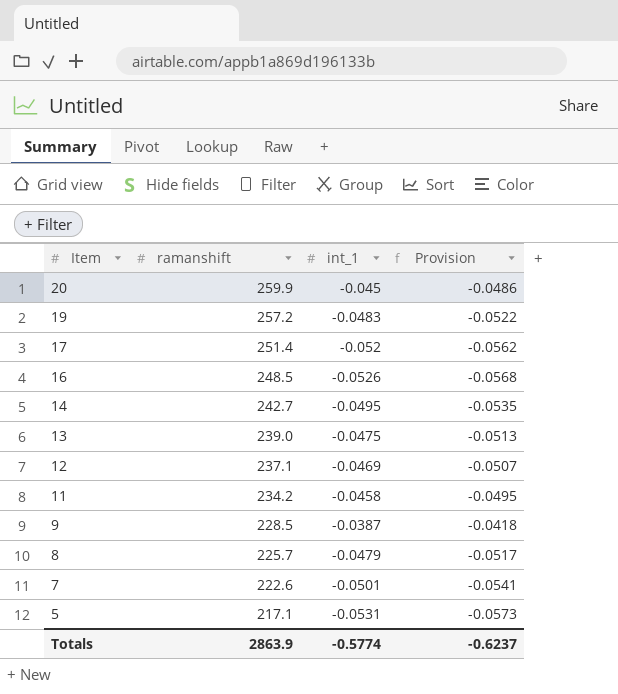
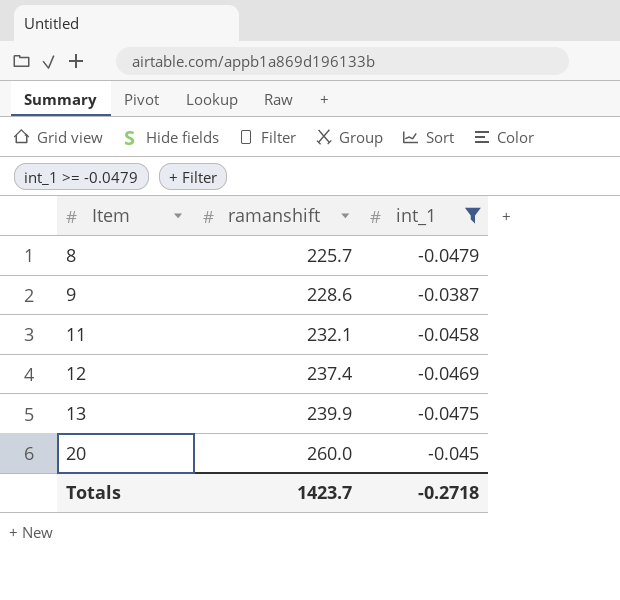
filter: none -> int_1 >= -0.0479
row order: Item descending -> Item ascending
column Provision | formula: [int_1] * 1.08 -> none
9 | ramanshift: 228.5 -> 228.6
11 | ramanshift: 234.2 -> 232.1
12 | ramanshift: 237.1 -> 237.4
13 | ramanshift: 239.0 -> 239.9
20 | ramanshift: 259.9 -> 260.0
Totals | ramanshift: 2863.9 -> 1423.7
Totals | int_1: -0.5774 -> -0.2718

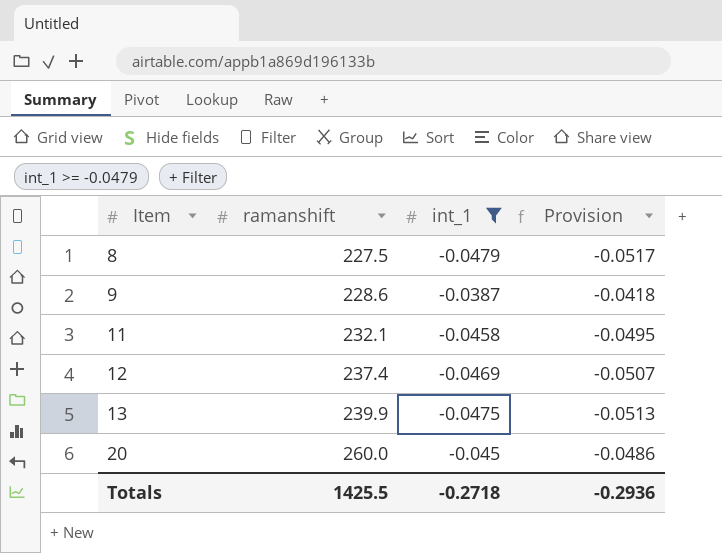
column Provision | formula: none -> [int_1] * 1.08
8 | ramanshift: 225.7 -> 227.5
Totals | ramanshift: 1423.7 -> 1425.5

